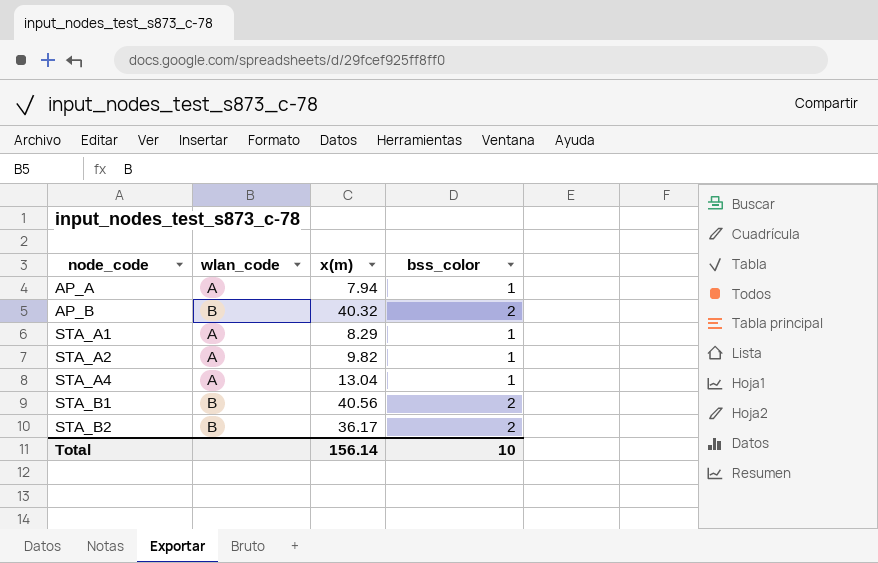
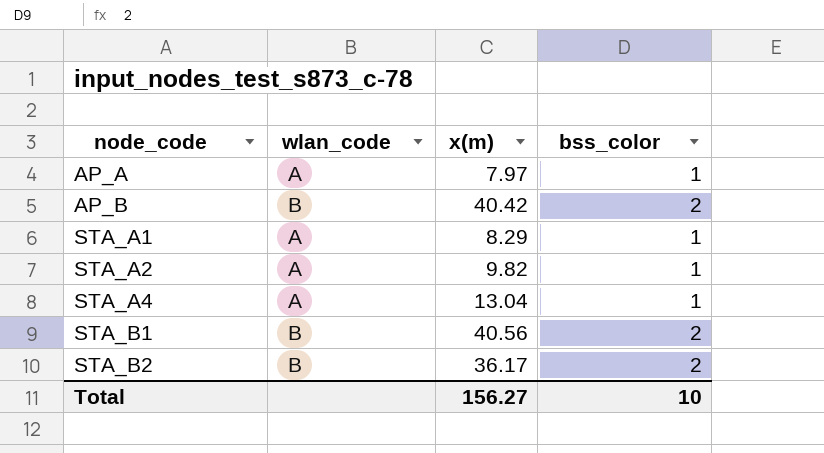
AP_A | x(m): 7.94 -> 7.97
AP_B | x(m): 40.32 -> 40.42
Total | x(m): 156.14 -> 156.27

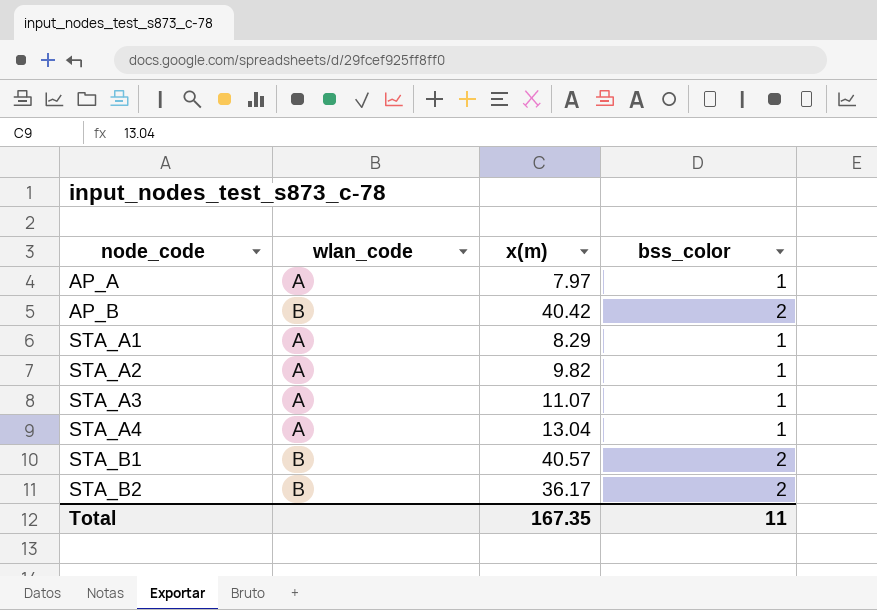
row STA_A3: none -> A | 11.07 | 1
STA_B1 | x(m): 40.56 -> 40.57
Total | x(m): 156.27 -> 167.35
Total | bss_color: 10 -> 11

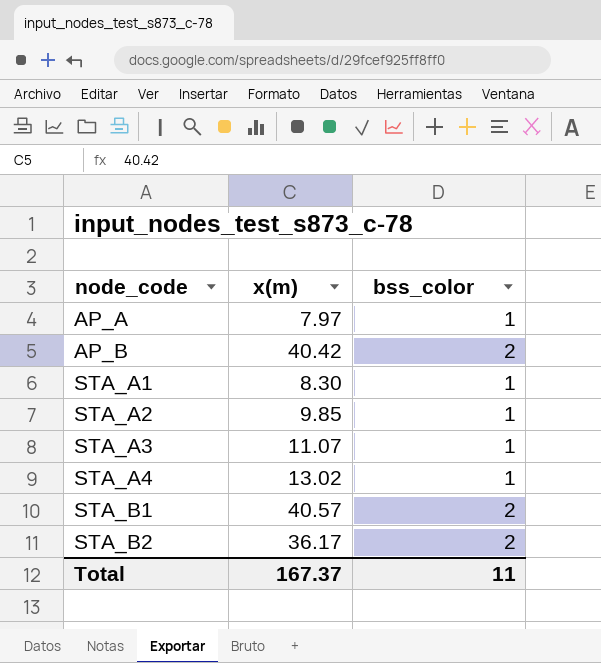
column wlan_code | position: 2 -> none
STA_A1 | x(m): 8.29 -> 8.30
STA_A2 | x(m): 9.82 -> 9.85
STA_A4 | x(m): 13.04 -> 13.02
Total | x(m): 167.35 -> 167.37

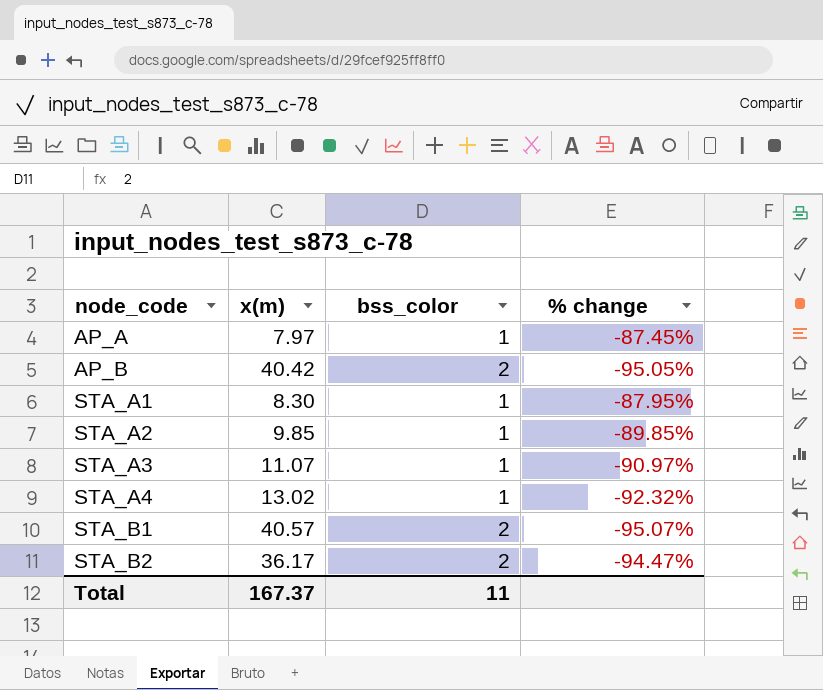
column % change | formula: none -> ([bss_color] - [x(m)]) / [x(m)]

